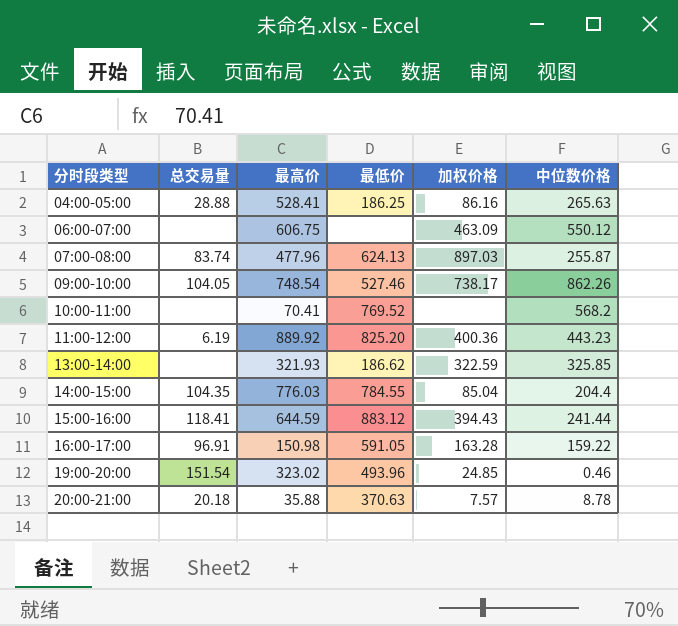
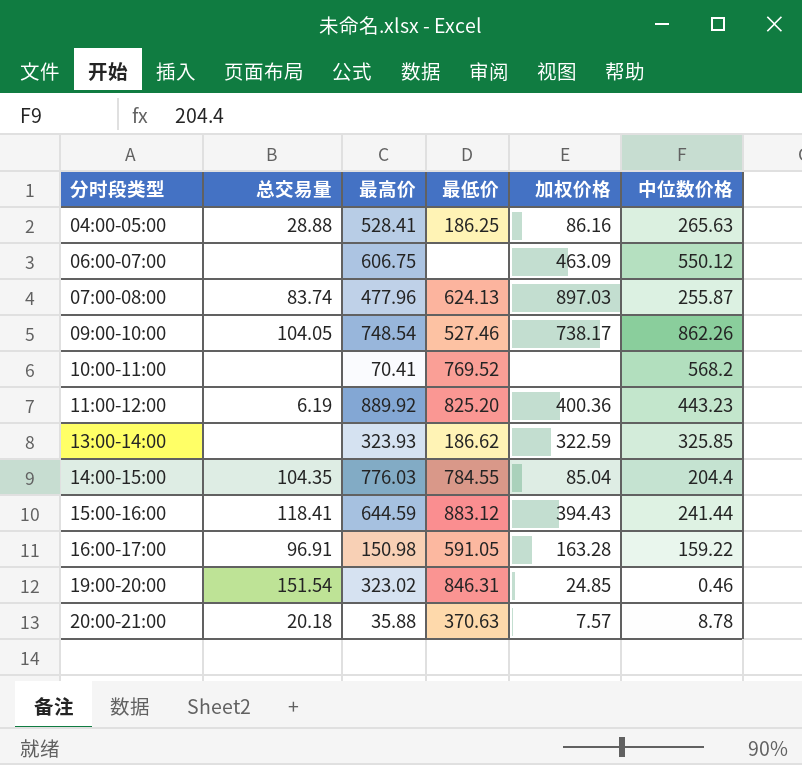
13:00-14:00 | 最高价: 321.93 -> 323.93
19:00-20:00 | 最低价: 493.96 -> 846.31

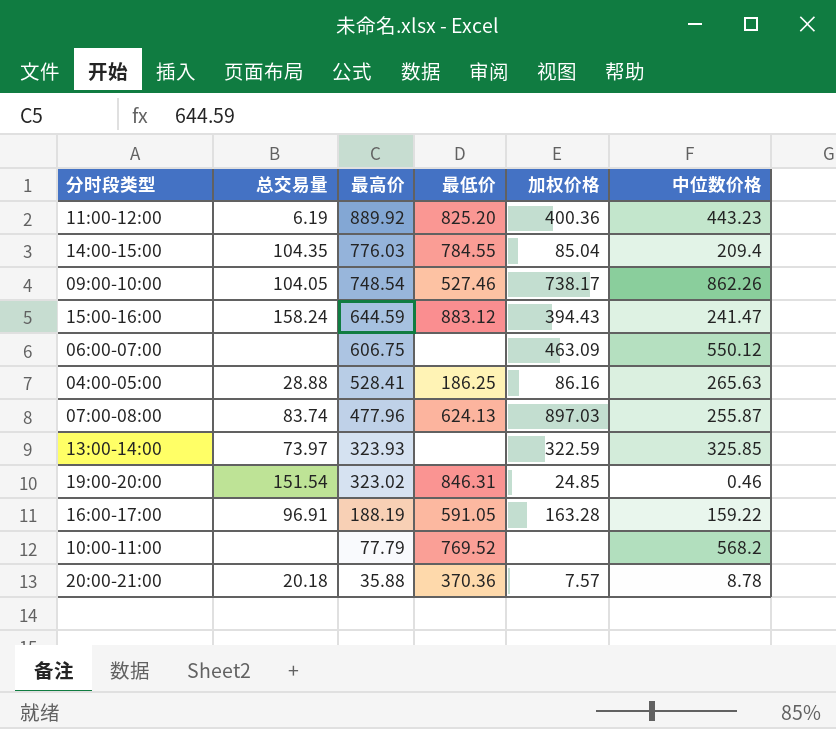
row order: 分时段类型 ascending -> 最高价 descending
14:00-15:00 | 中位数价格: 204.4 -> 209.4
15:00-16:00 | 总交易量: 118.41 -> 158.24
15:00-16:00 | 中位数价格: 241.44 -> 241.47
13:00-14:00 | 总交易量: none -> 73.97
13:00-14:00 | 最低价: 186.62 -> none
16:00-17:00 | 最高价: 150.98 -> 188.19
10:00-11:00 | 最高价: 70.41 -> 77.79
20:00-21:00 | 最低价: 370.63 -> 370.36

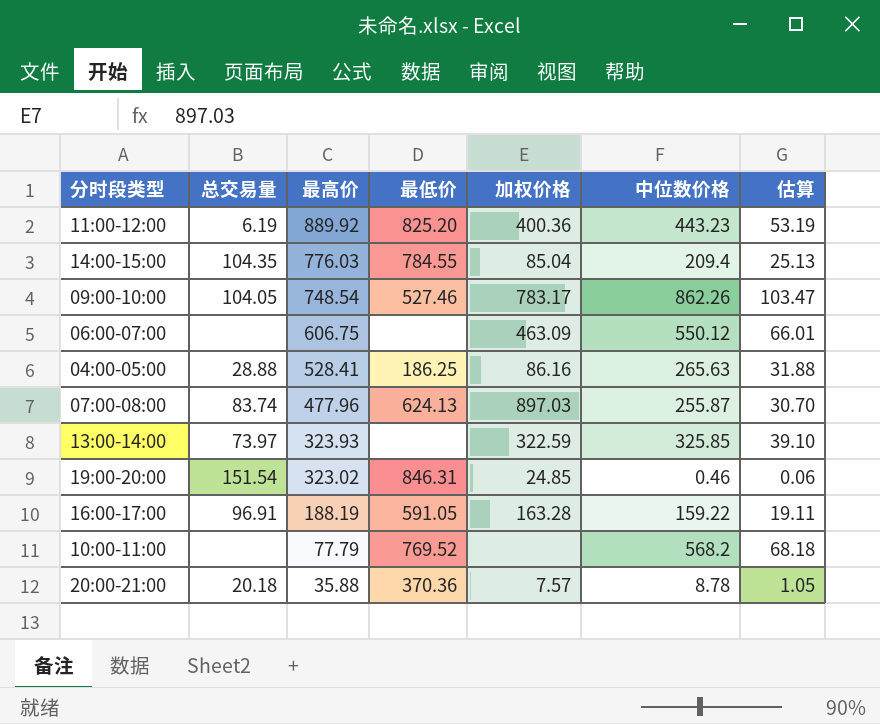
column 估算 | formula: none -> [中位数价格] * 0.12
row 15:00-16:00: 158.24 | 644.59 | 883.12 | 394.43 | 241.47 -> none
09:00-10:00 | 加权价格: 738.17 -> 783.17

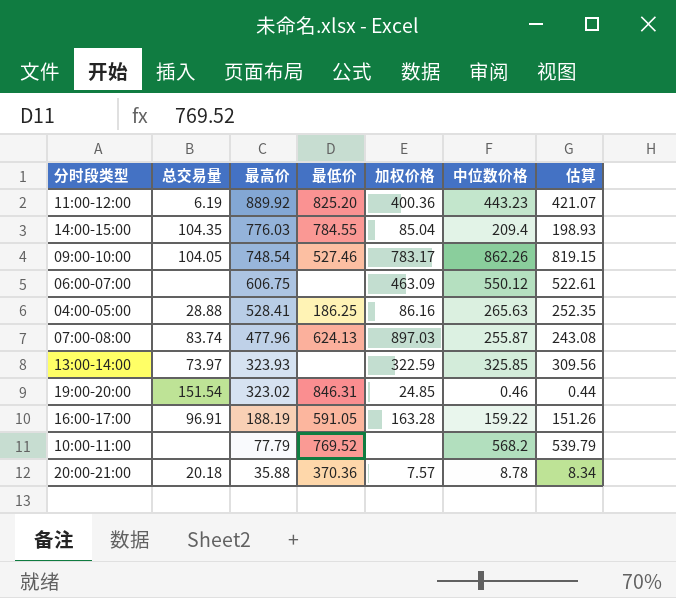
column 估算 | formula: [中位数价格] * 0.12 -> [中位数价格] * 0.95

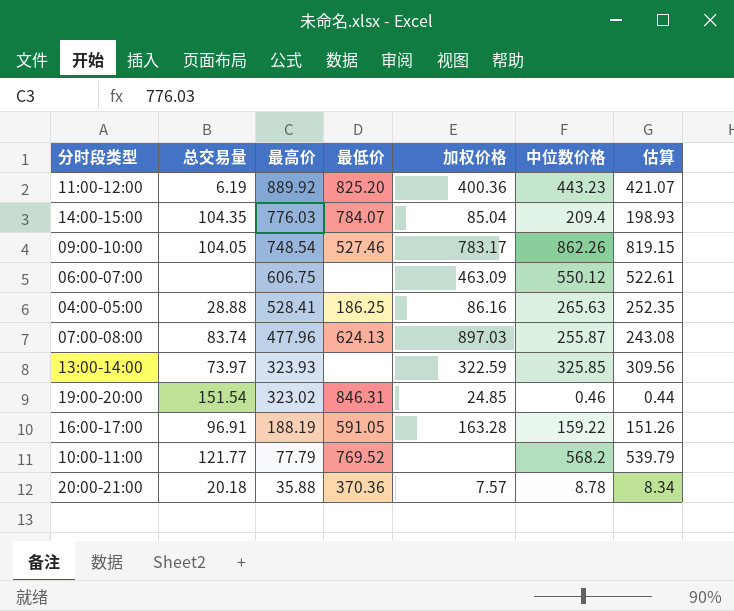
14:00-15:00 | 最低价: 784.55 -> 784.07
10:00-11:00 | 总交易量: none -> 121.77

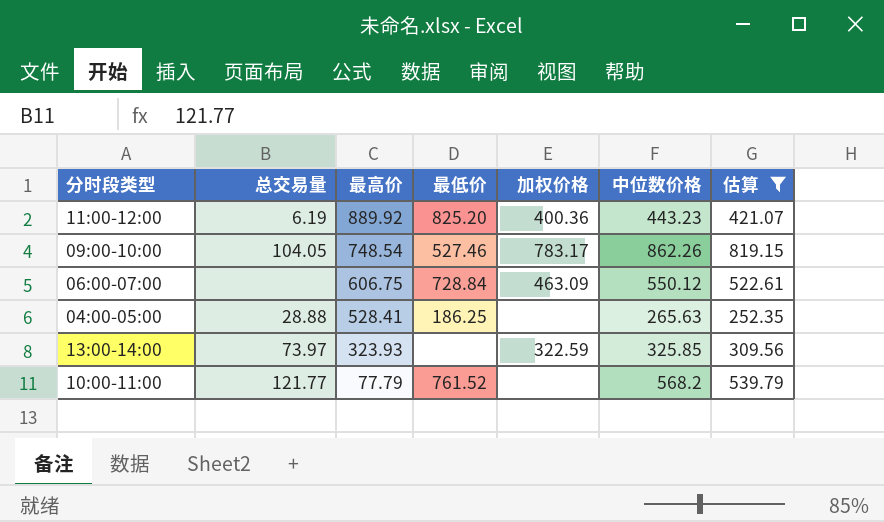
filter: none -> 估算 >= 252.35
06:00-07:00 | 最低价: none -> 728.84
04:00-05:00 | 加权价格: 86.16 -> none
10:00-11:00 | 最低价: 769.52 -> 761.52

